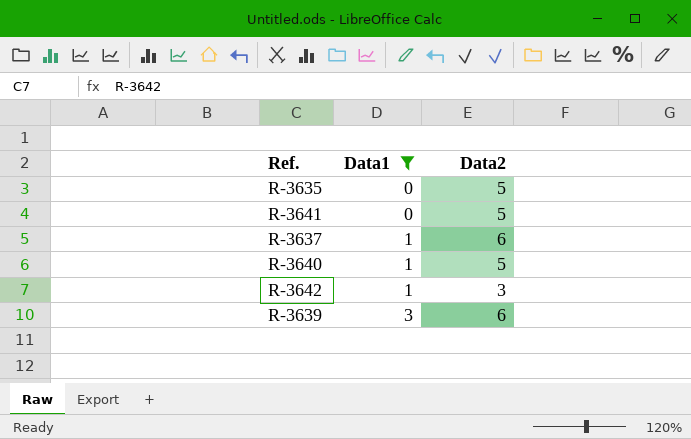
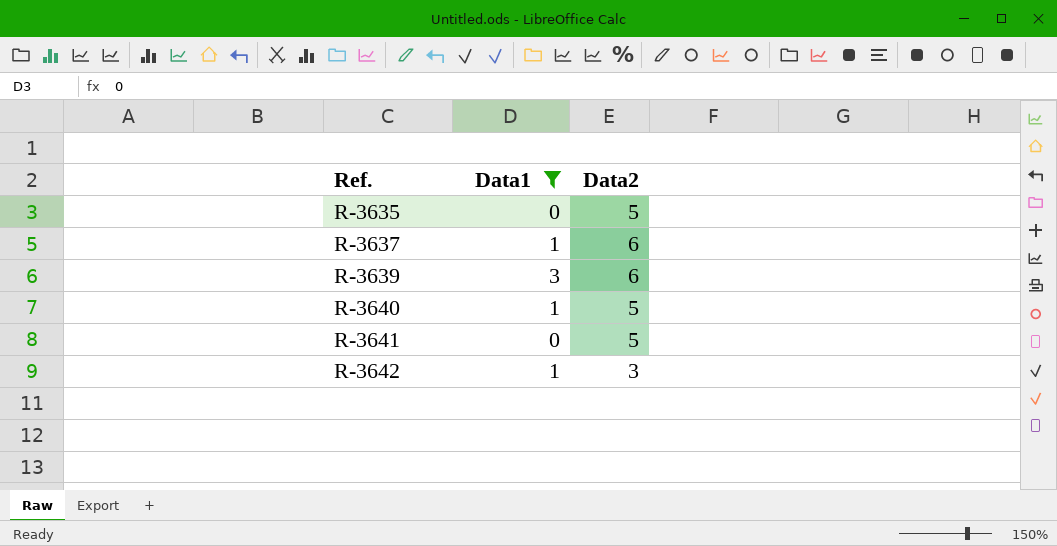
row order: Data1 ascending -> Ref. ascending

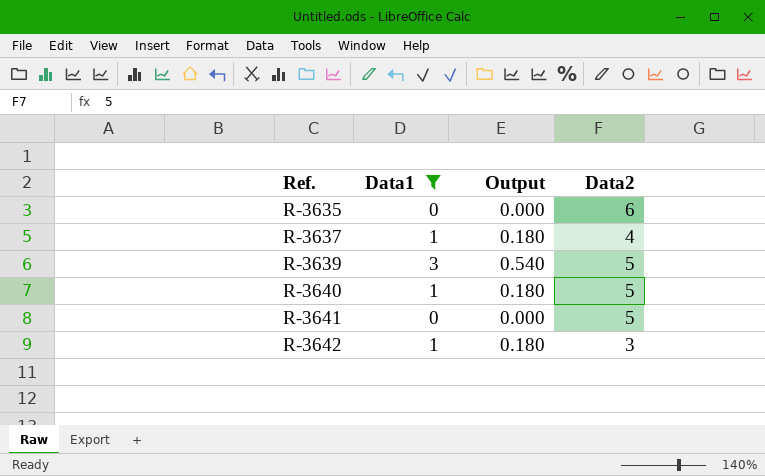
column Output | formula: none -> [Data1] * 0.18
R-3635 | Data2: 5 -> 6
R-3637 | Data2: 6 -> 4
R-3639 | Data2: 6 -> 5

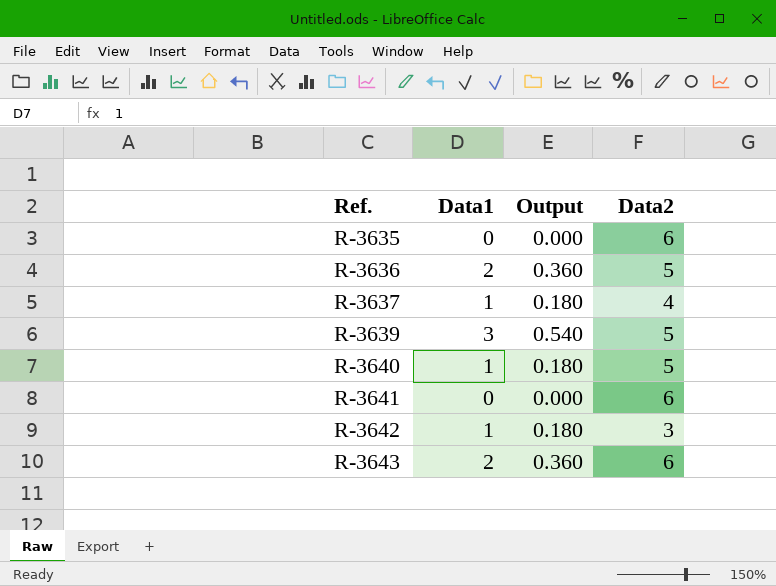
filter: Data1 != 2 -> none
R-3641 | Data2: 5 -> 6

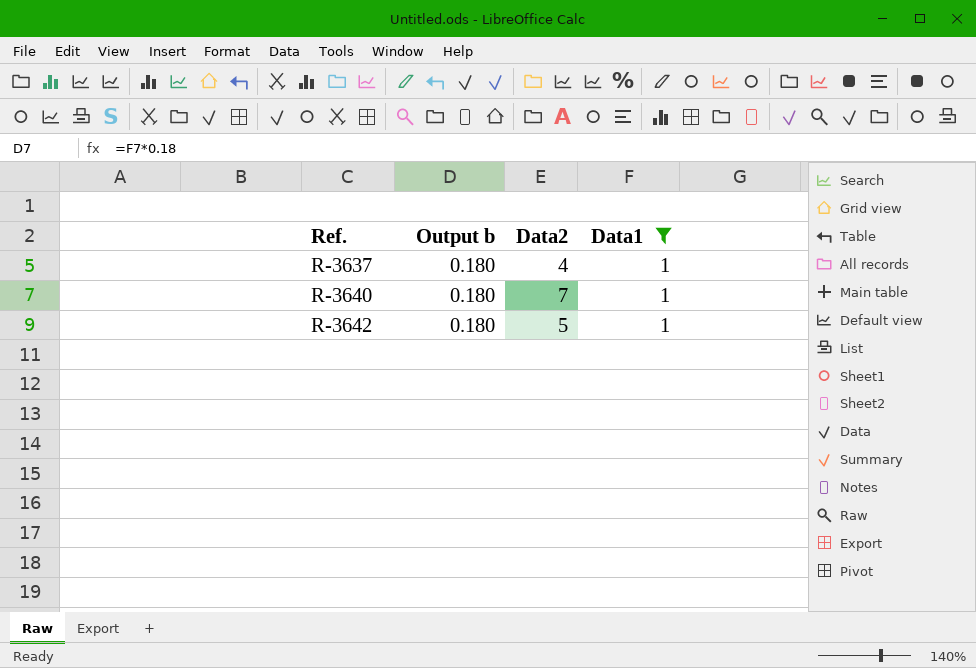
filter: none -> Data1 = 1
column name: Output -> Output b
column Data1 | position: 2 -> 4
R-3640 | Data2: 5 -> 7
R-3642 | Data2: 3 -> 5

